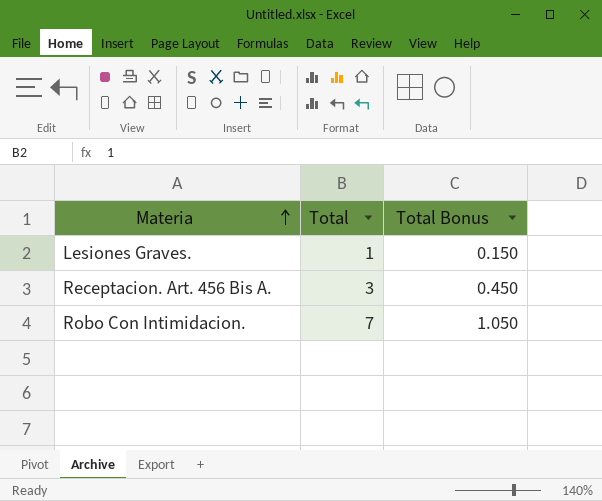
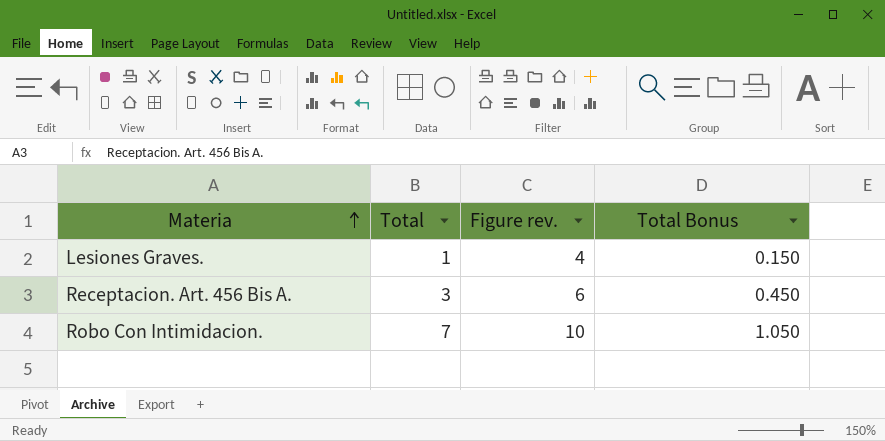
column Figure rev. | formula: none -> [Total] + 3

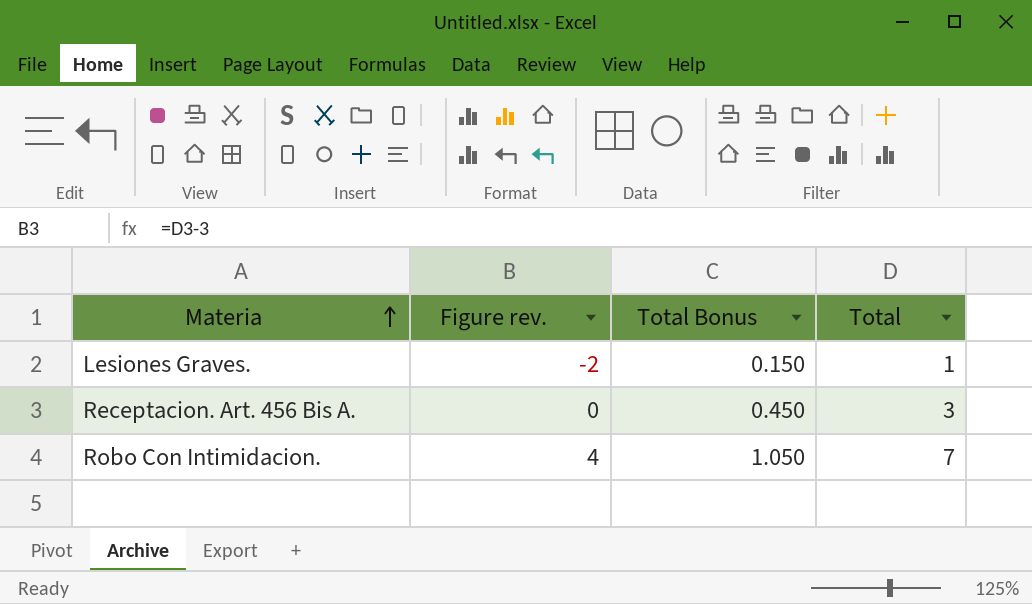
column Figure rev. | formula: [Total] + 3 -> [Total] - 3
column Total | position: 2 -> 4

